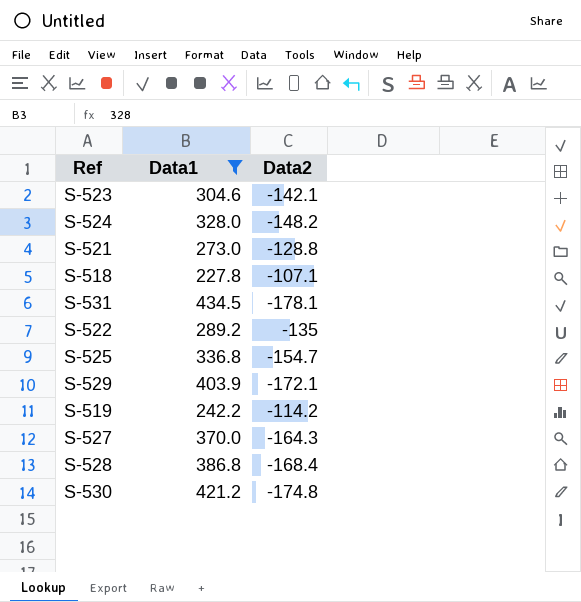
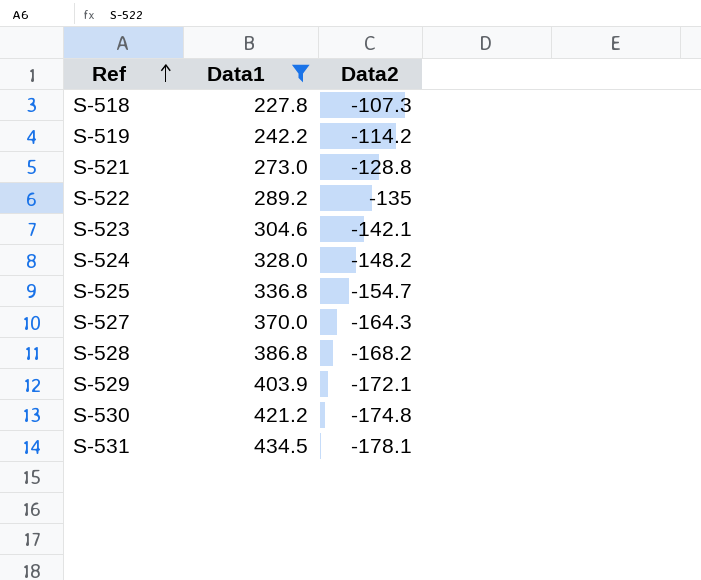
row order: none -> Ref ascending
S-518 | Data2: -107.1 -> -107.3
S-528 | Data2: -168.4 -> -168.2

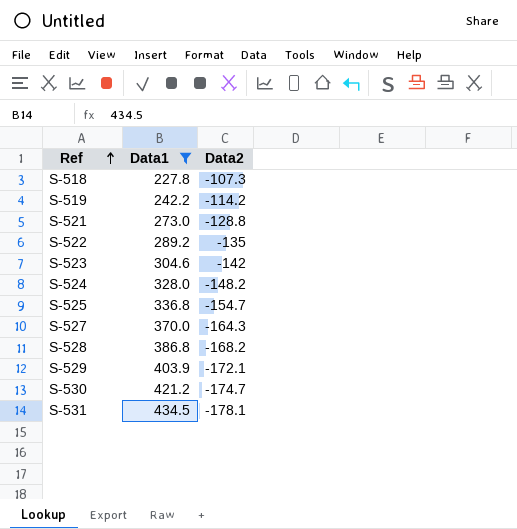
S-523 | Data2: -142.1 -> -142
S-530 | Data2: -174.8 -> -174.7

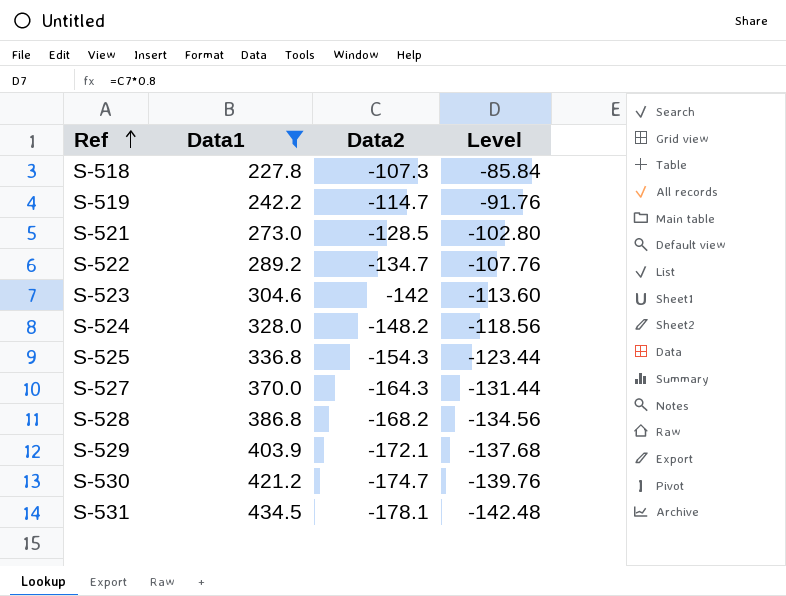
column Level | formula: none -> [Data2] * 0.8
S-519 | Data2: -114.2 -> -114.7
S-521 | Data2: -128.8 -> -128.5
S-522 | Data2: -135 -> -134.7
S-525 | Data2: -154.7 -> -154.3

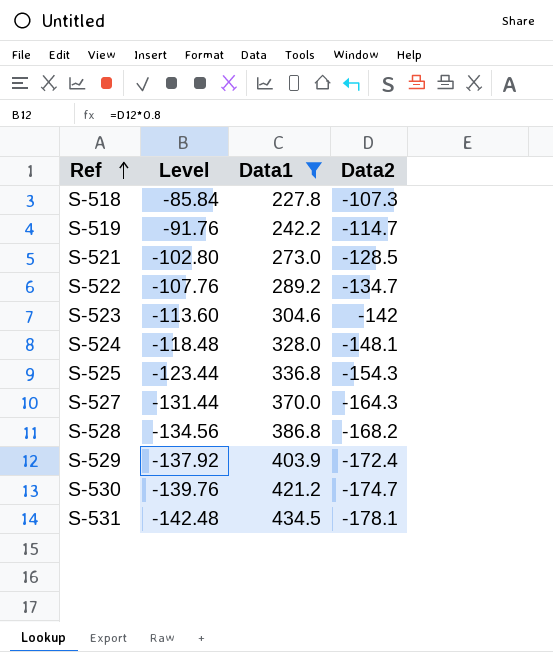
column Level | position: 4 -> 2
S-524 | Level: -118.56 -> -118.48
S-524 | Data2: -148.2 -> -148.1
S-529 | Level: -137.68 -> -137.92
S-529 | Data2: -172.1 -> -172.4

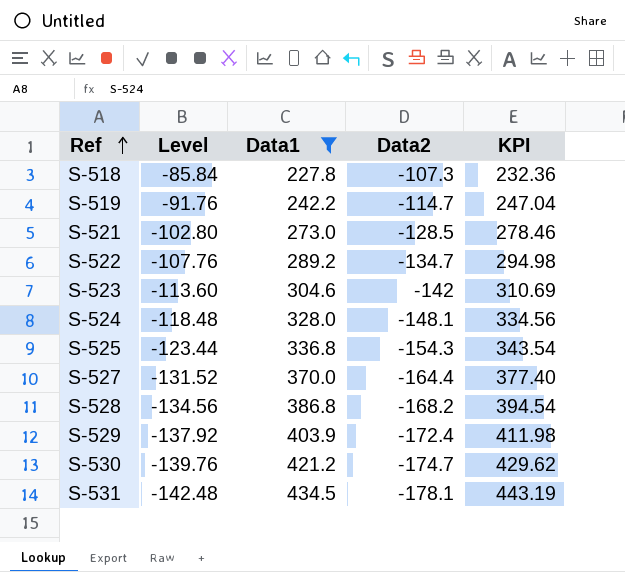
column KPI | formula: none -> [Data1] * 1.02
S-527 | Level: -131.44 -> -131.52
S-527 | Data2: -164.3 -> -164.4

